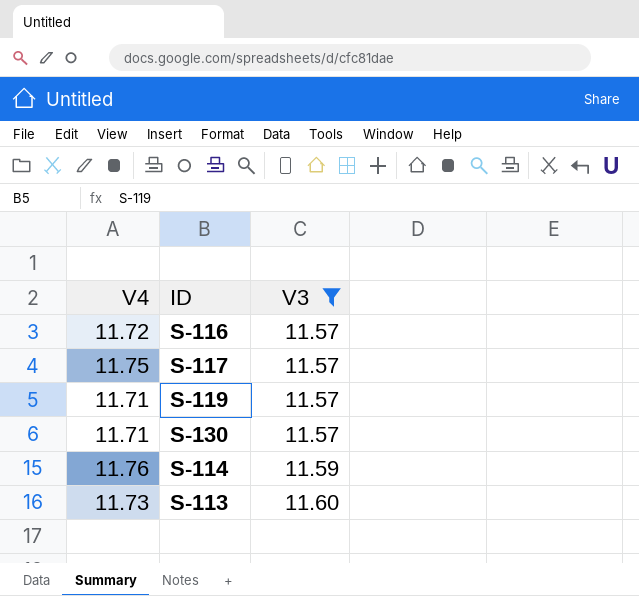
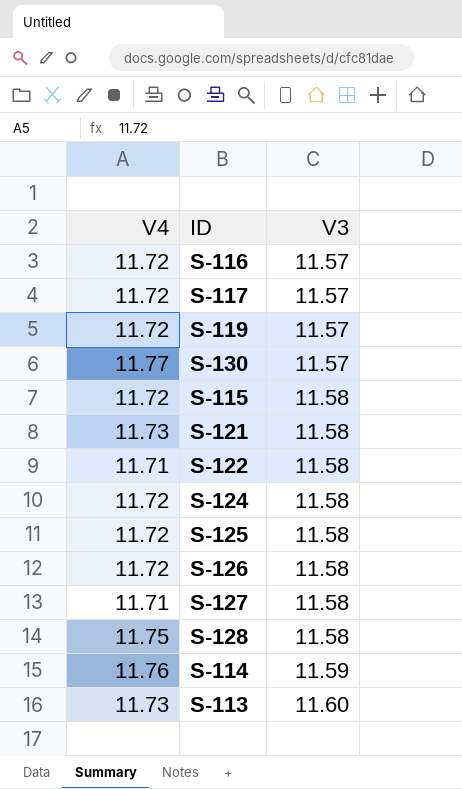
filter: V3 != 11.58 -> none
S-117 | V4: 11.75 -> 11.72
S-119 | V4: 11.71 -> 11.72
S-130 | V4: 11.71 -> 11.77

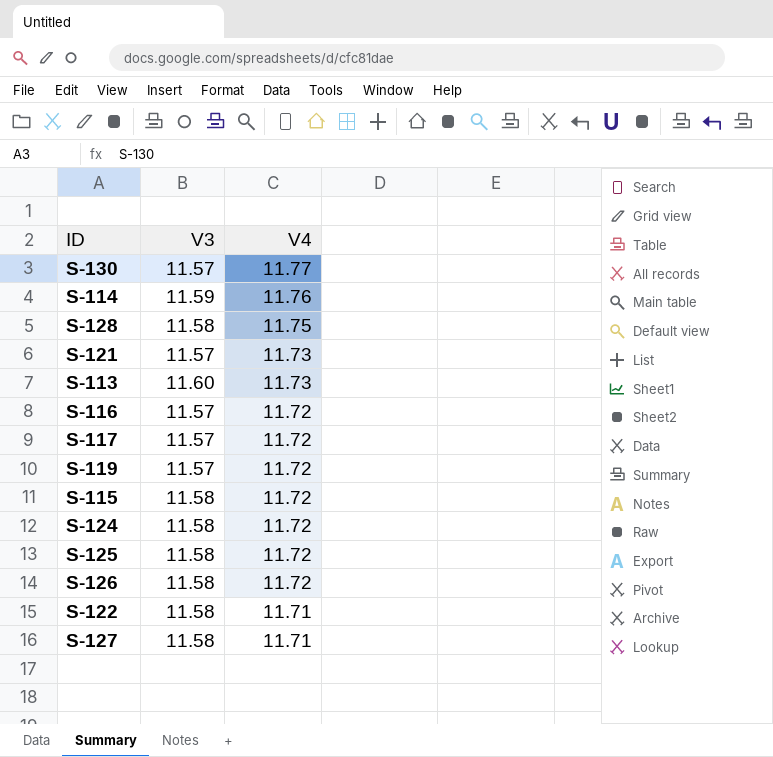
row order: V3 ascending -> V4 descending
column V4 | position: 1 -> 3
S-121 | V3: 11.58 -> 11.57

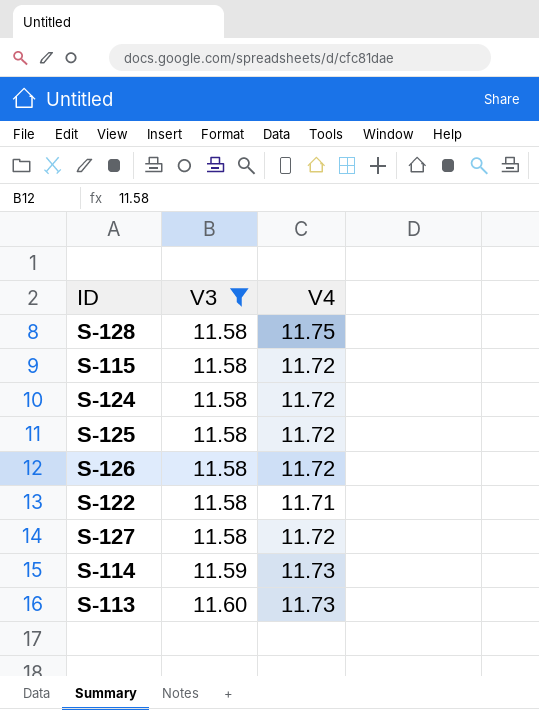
filter: none -> V3 != 11.57
row order: V4 descending -> V3 ascending
S-127 | V4: 11.71 -> 11.72
S-114 | V4: 11.76 -> 11.73

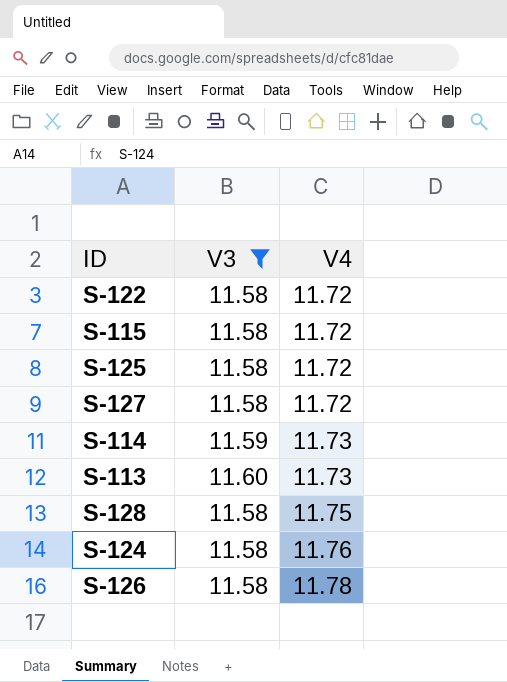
row order: V3 ascending -> V4 ascending
S-122 | V4: 11.71 -> 11.72
S-124 | V4: 11.72 -> 11.76
S-126 | V4: 11.72 -> 11.78

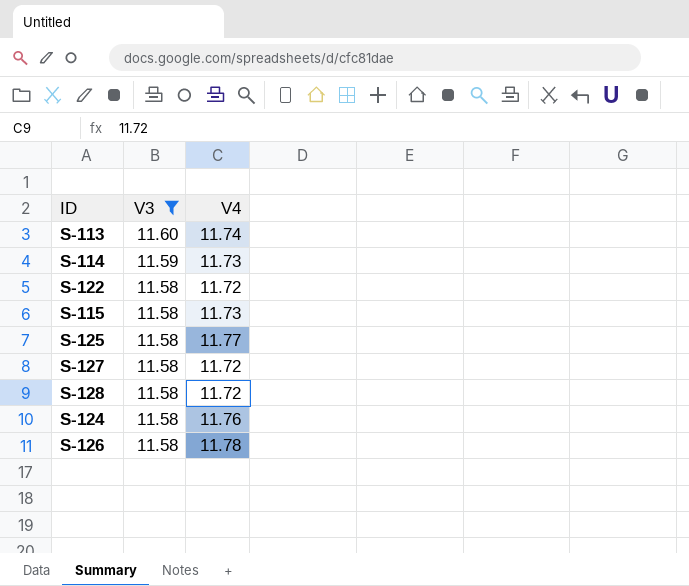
row order: V4 ascending -> V3 descending
S-113 | V4: 11.73 -> 11.74
S-115 | V4: 11.72 -> 11.73
S-125 | V4: 11.72 -> 11.77
S-128 | V4: 11.75 -> 11.72

